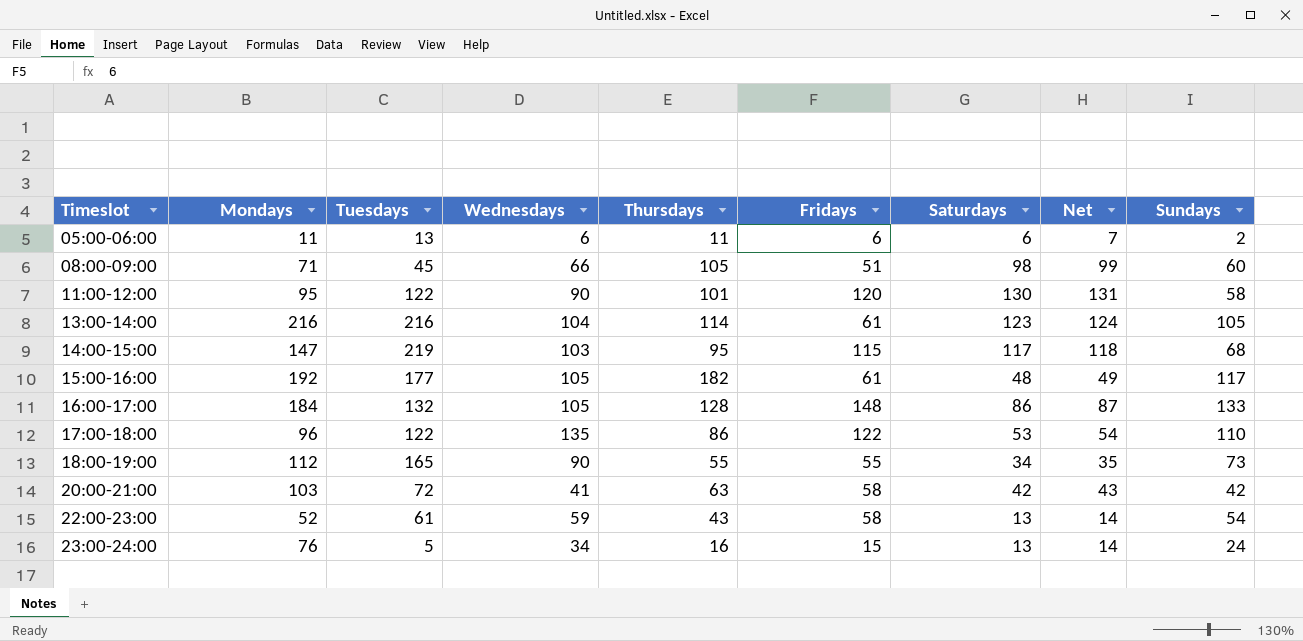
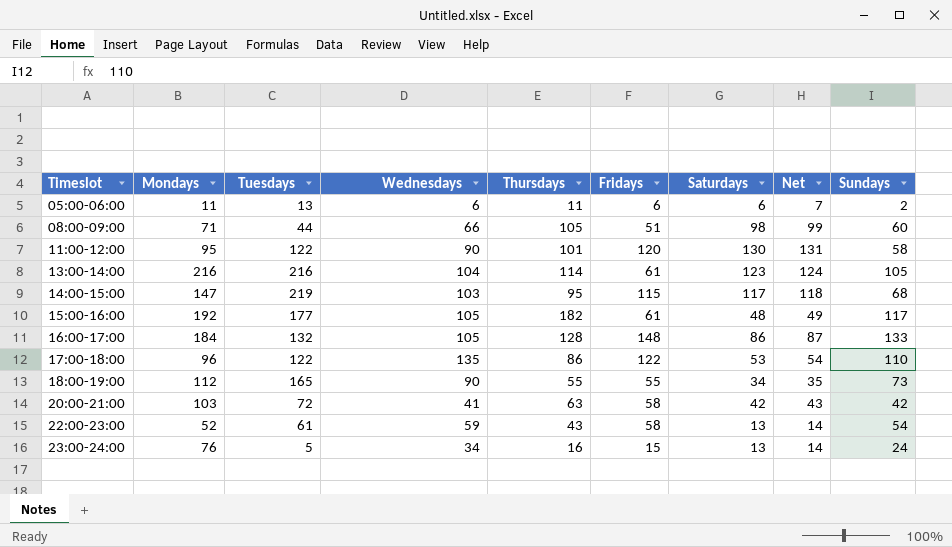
08:00-09:00 | Tuesdays: 45 -> 44

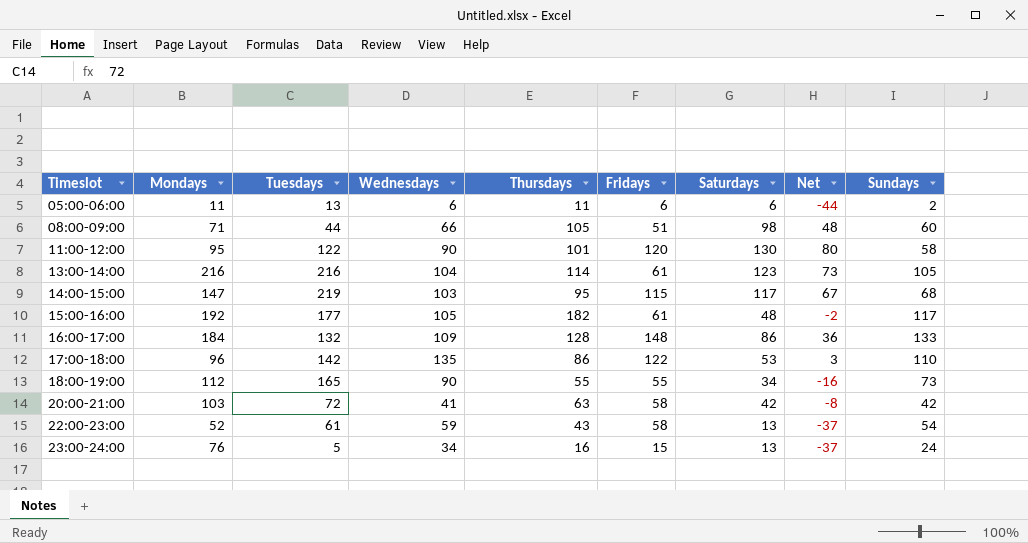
column Net | formula: [Saturdays] + 1 -> [Saturdays] - 50
16:00-17:00 | Wednesdays: 105 -> 109
17:00-18:00 | Tuesdays: 122 -> 142

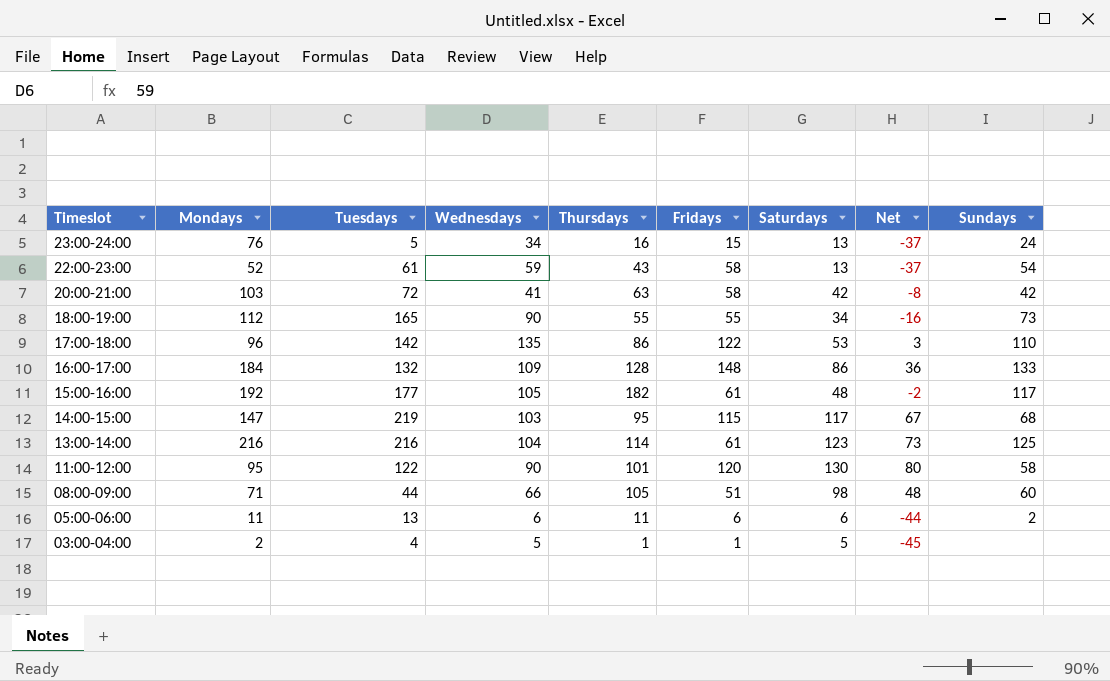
row order: Timeslot ascending -> Timeslot descending
13:00-14:00 | Sundays: 105 -> 125
row 03:00-04:00: none -> 2 | 4 | 5 | 1 | 1 | 5 | -45 | none

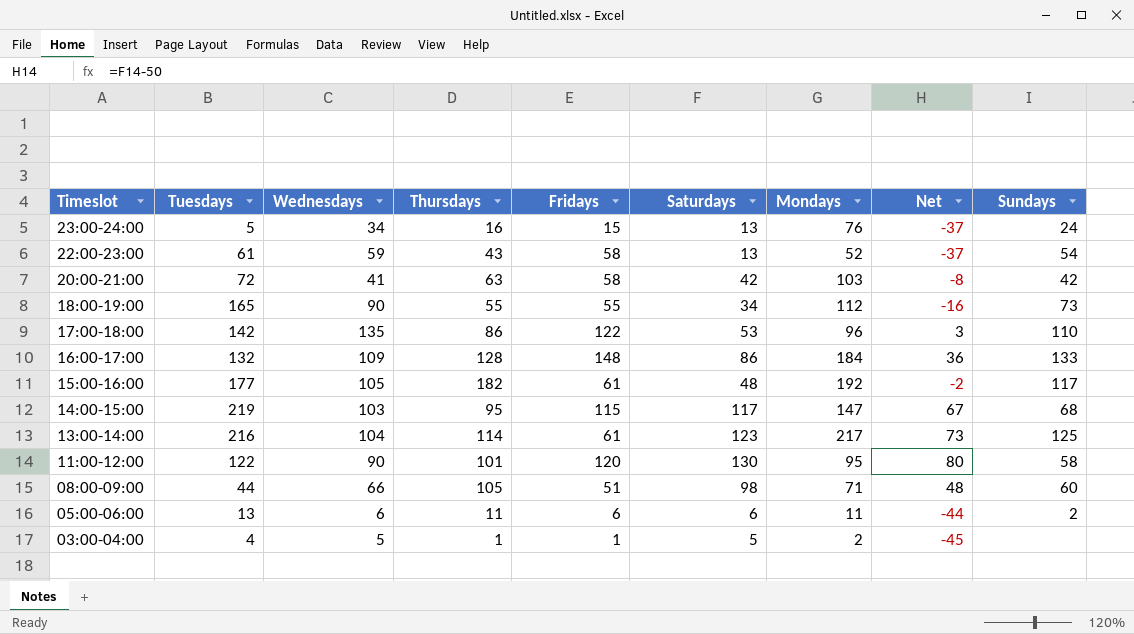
column Mondays | position: 2 -> 7
13:00-14:00 | Mondays: 216 -> 217

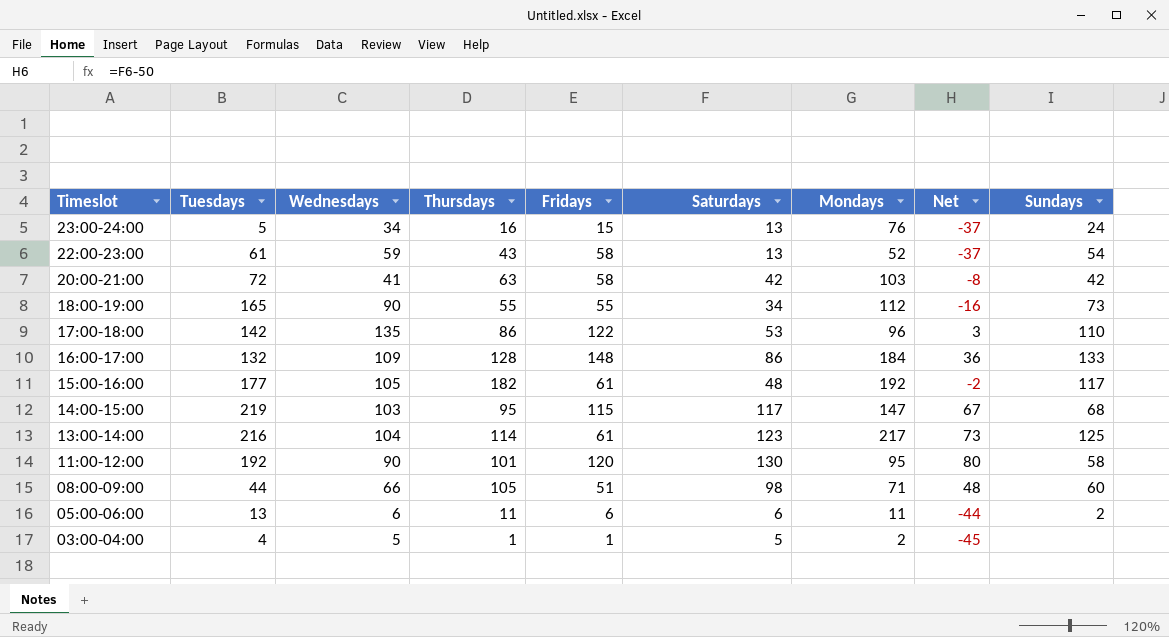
11:00-12:00 | Tuesdays: 122 -> 192

